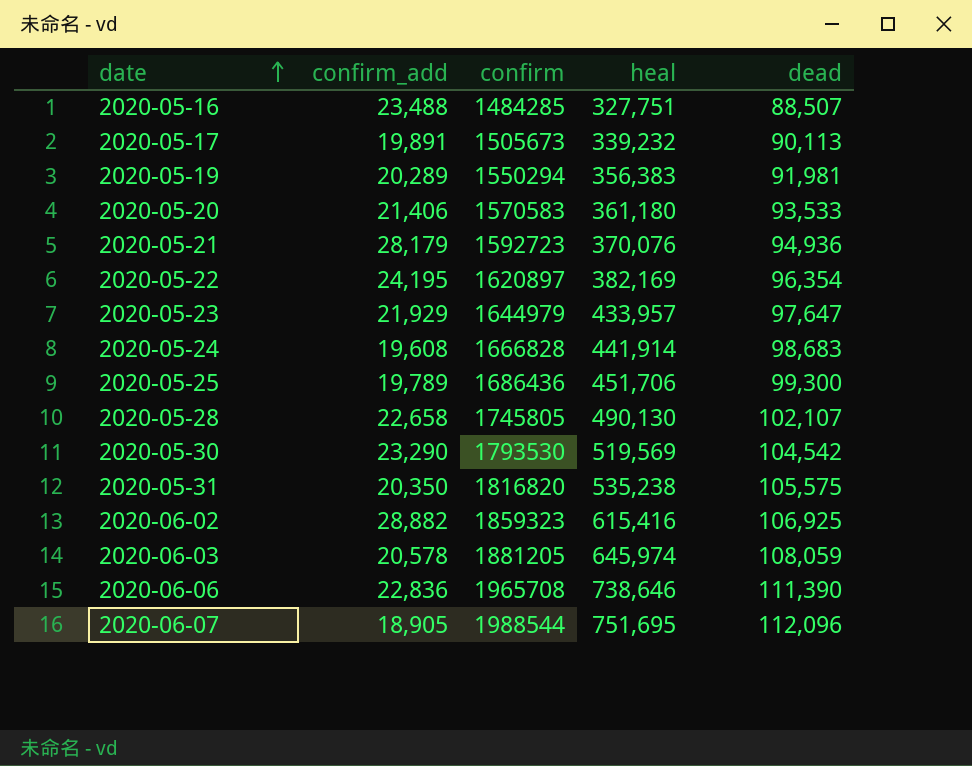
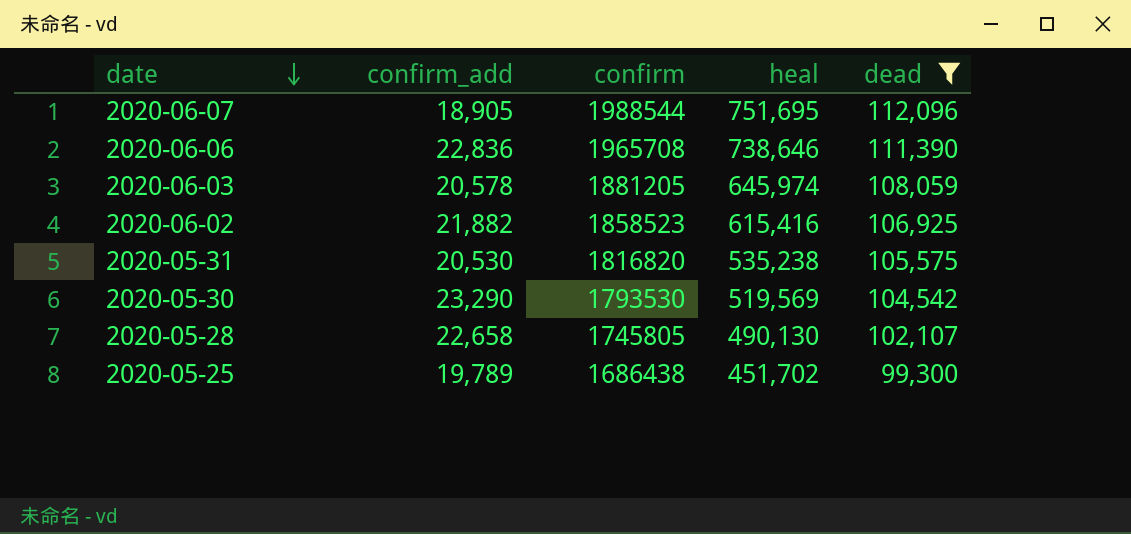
filter: none -> dead >= 99,300
row order: date ascending -> date descending
2020-06-02 | confirm_add: 28,882 -> 21,882
2020-06-02 | confirm: 1859323 -> 1858523
2020-05-31 | confirm_add: 20,350 -> 20,530
2020-05-25 | confirm: 1686436 -> 1686438
2020-05-25 | heal: 451,706 -> 451,702

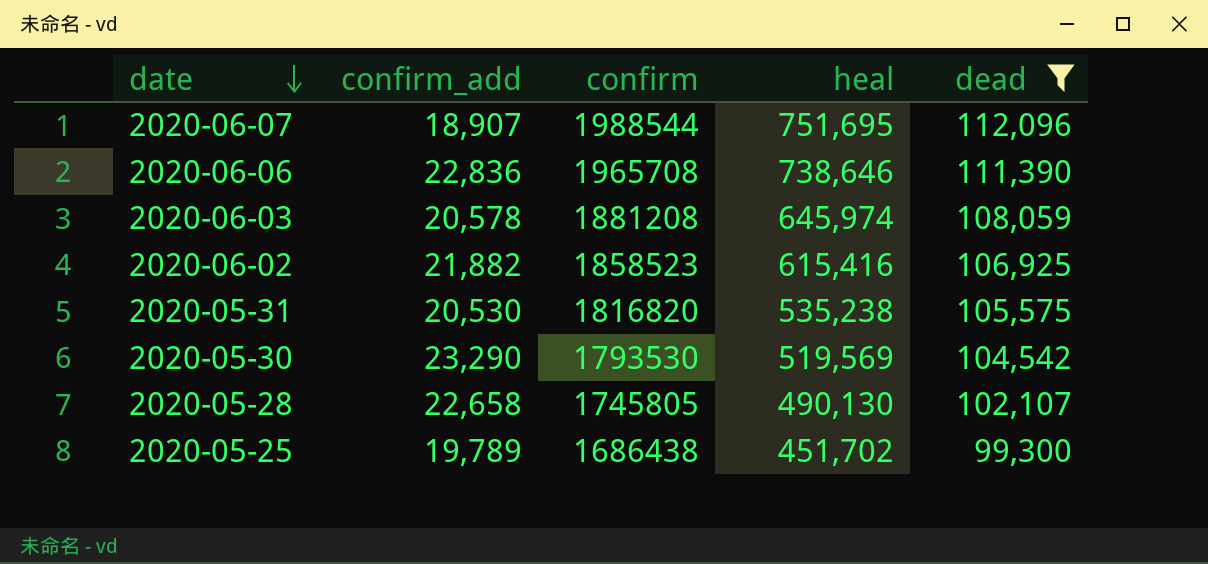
2020-06-07 | confirm_add: 18,905 -> 18,907
2020-06-03 | confirm: 1881205 -> 1881208

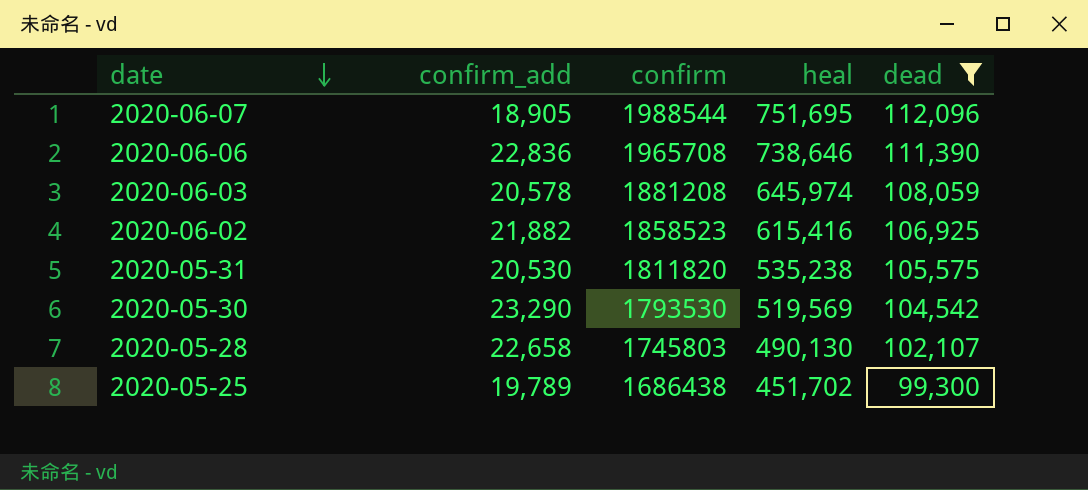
2020-06-07 | confirm_add: 18,907 -> 18,905
2020-05-31 | confirm: 1816820 -> 1811820
2020-05-28 | confirm: 1745805 -> 1745803

